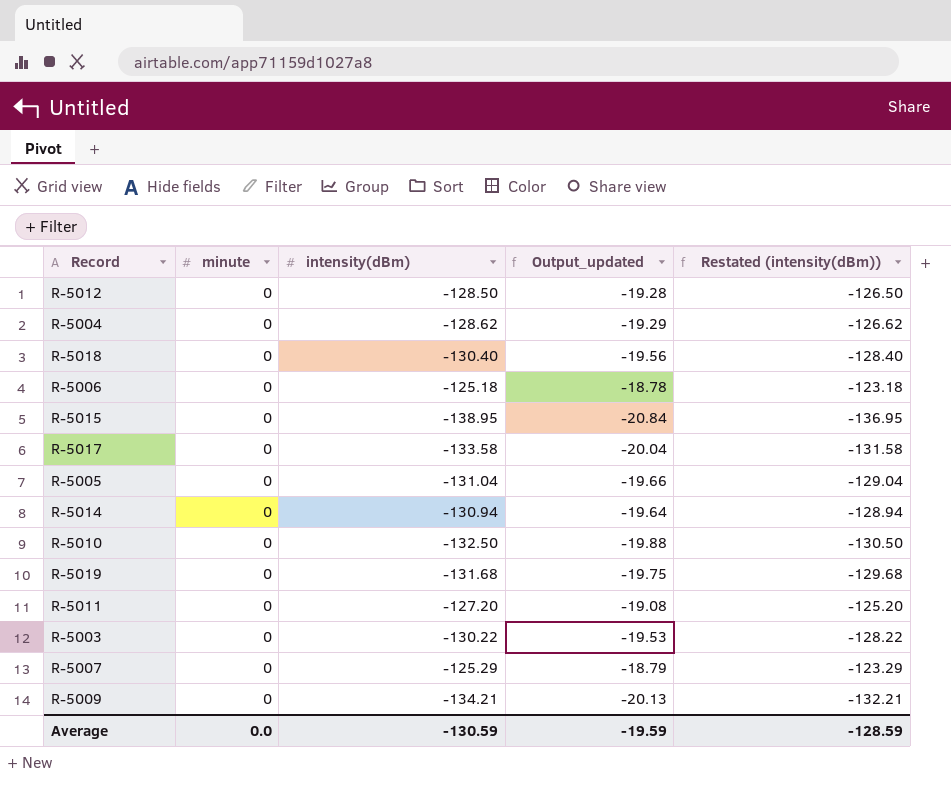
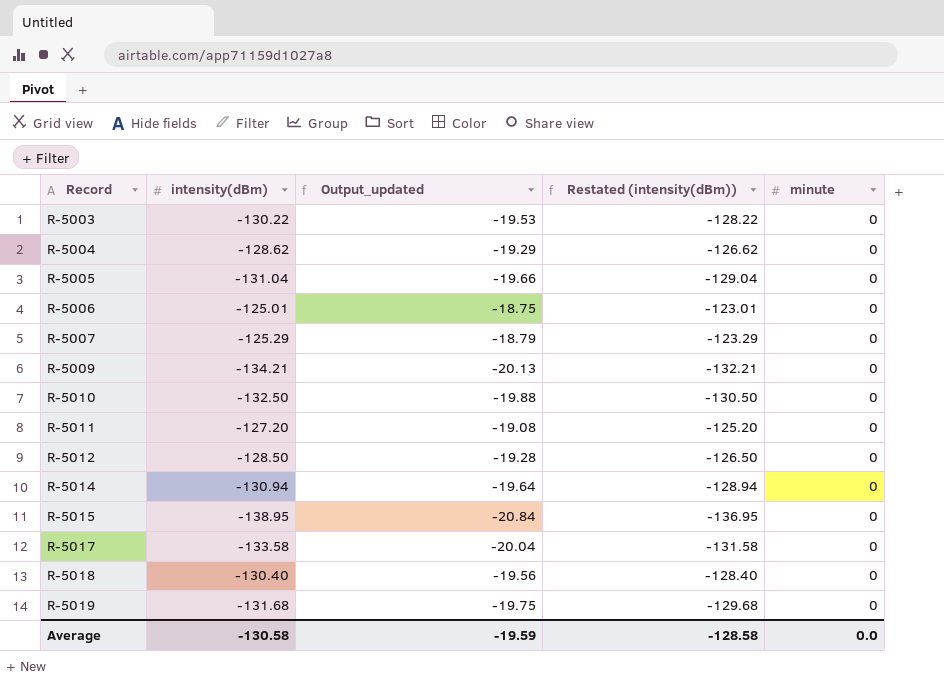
row order: none -> Record ascending
column minute | position: 2 -> 5
R-5006 | intensity(dBm): -125.18 -> -125.01
R-5006 | Output_updated: -18.78 -> -18.75
R-5006 | Restated (intensity(dBm)): -123.18 -> -123.01
Average | intensity(dBm): -130.59 -> -130.58
Average | Restated (intensity(dBm)): -128.59 -> -128.58

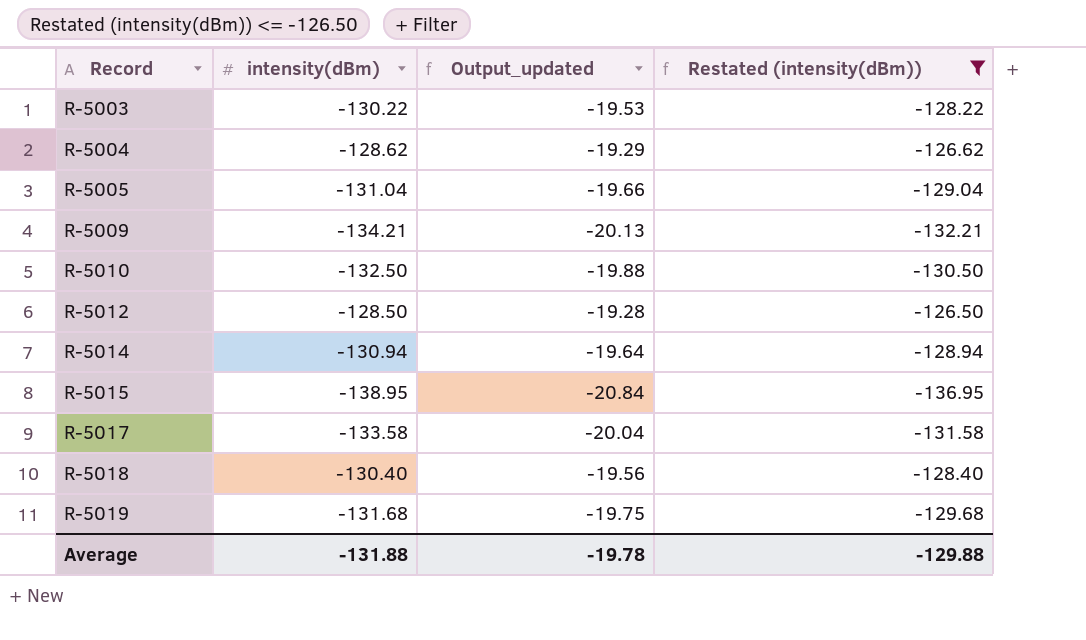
filter: none -> Restated (intensity(dBm)) <= -126.50
column minute | position: 5 -> none
Average | intensity(dBm): -130.58 -> -131.88
Average | Output_updated: -19.59 -> -19.78
Average | Restated (intensity(dBm)): -128.58 -> -129.88

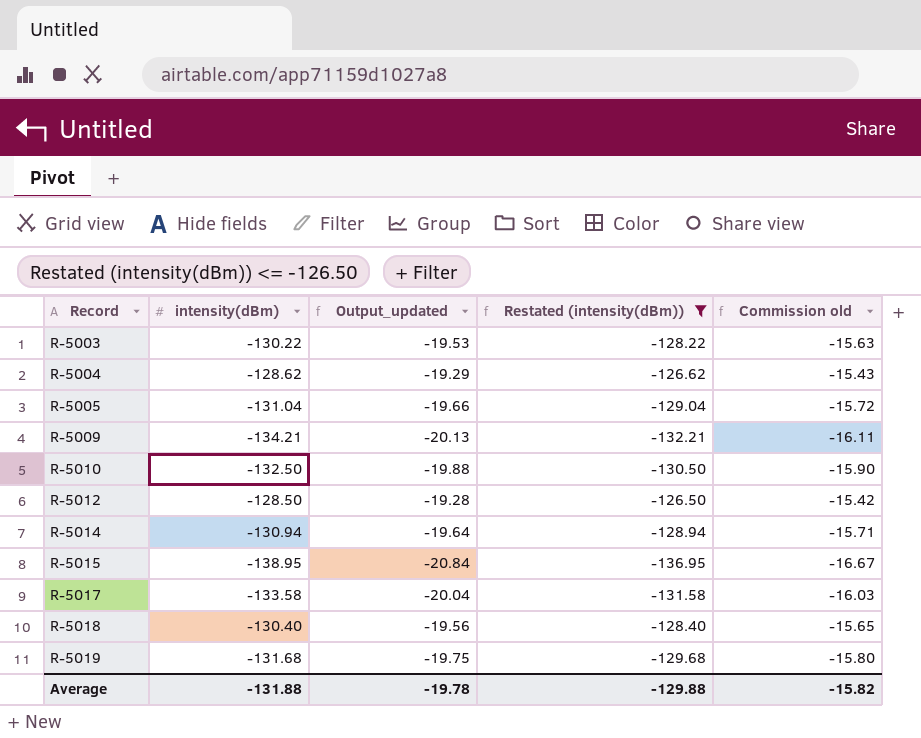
column Commission old | formula: none -> [intensity(dBm)] * 0.12

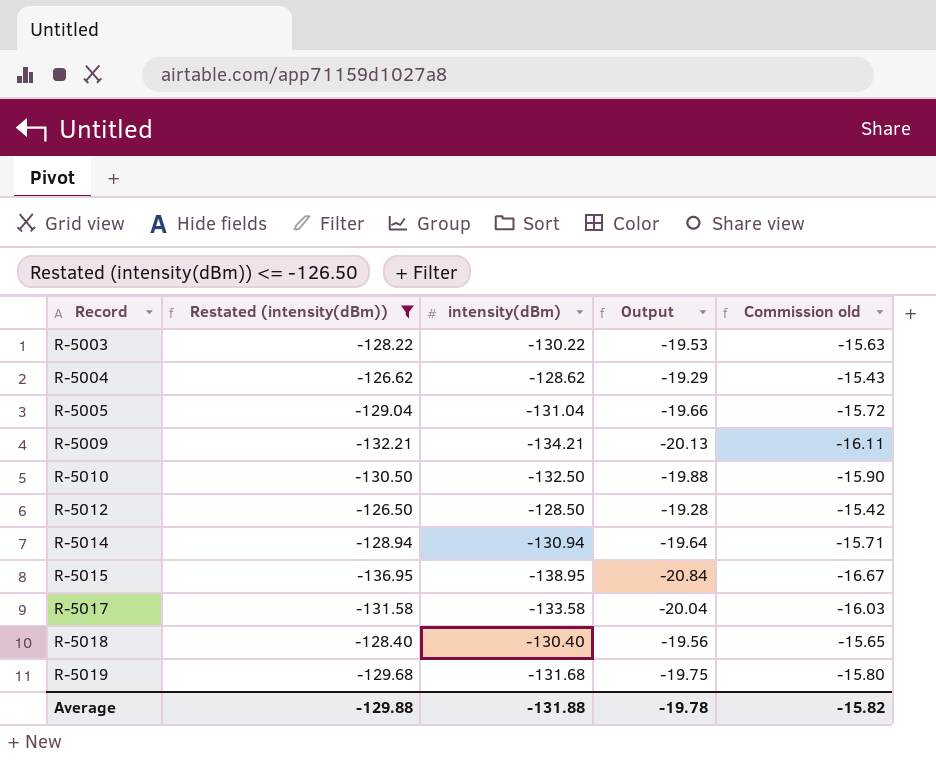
column Restated (intensity(dBm)) | position: 4 -> 2
column name: Output_updated -> Output

